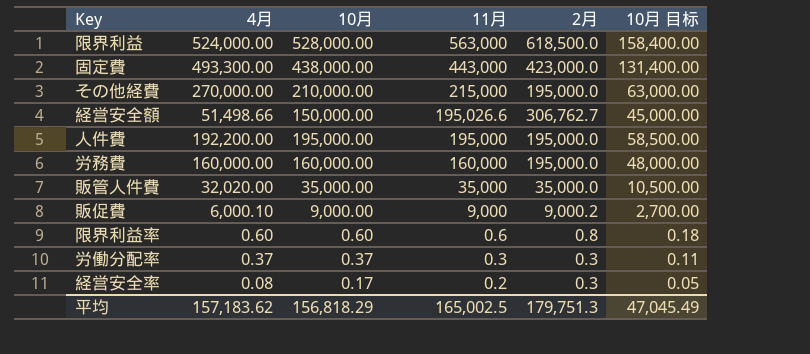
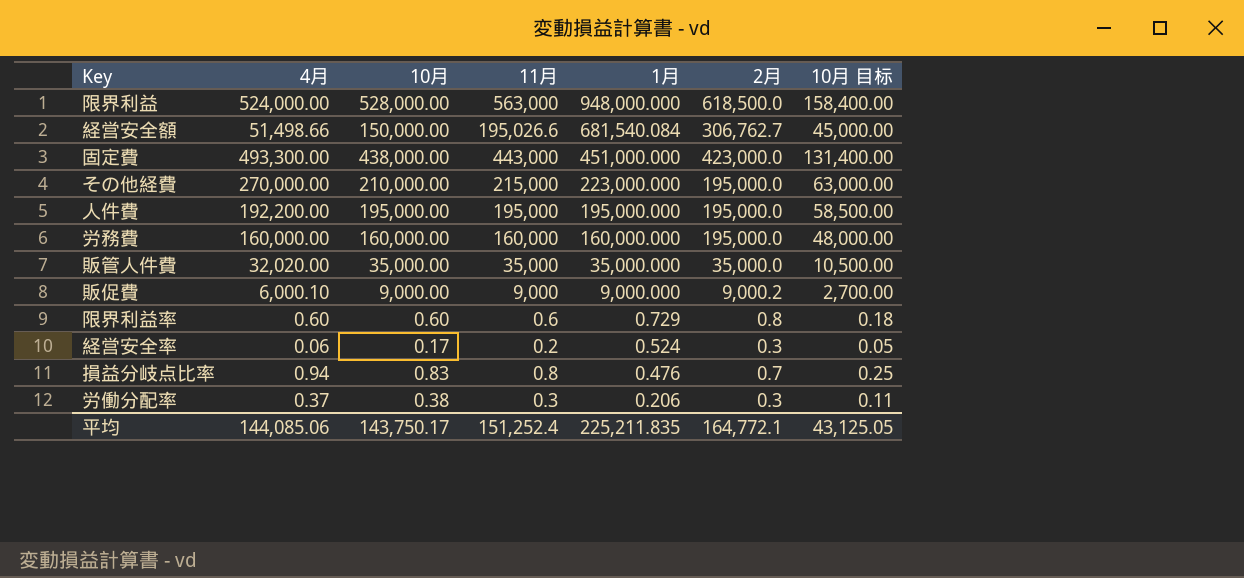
row order: 11月 descending -> 1月 descending
column 1月 | position: none -> 5
経営安全率 | 4月: 0.08 -> 0.06
row 損益分岐点比率: none -> 0.94 | 0.83 | 0.8 | 0.476 | 0.7 | 0.25
労働分配率 | 10月: 0.37 -> 0.38
平均 | 4月: 157,183.62 -> 144,085.06
平均 | 10月: 156,818.29 -> 143,750.17
平均 | 11月: 165,002.5 -> 151,252.4
平均 | 2月: 179,751.3 -> 164,772.1
平均 | 10月 目标: 47,045.49 -> 43,125.05

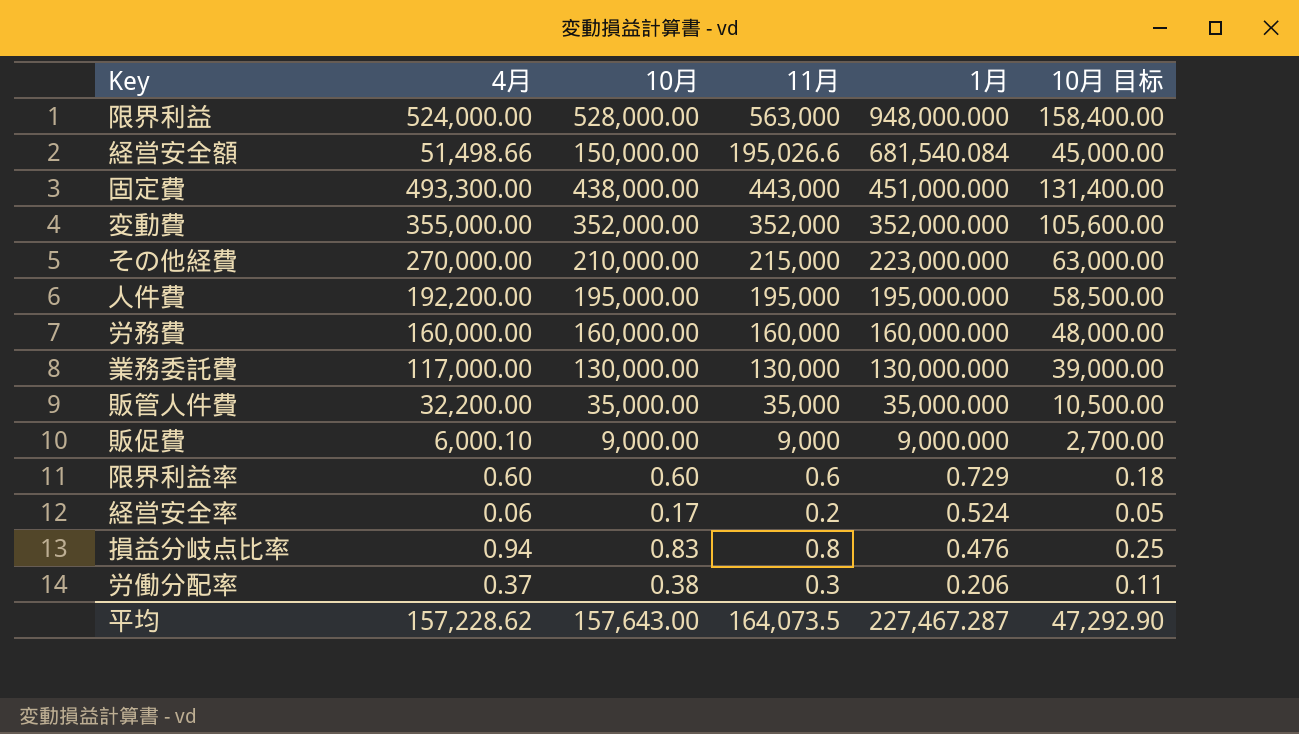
column 2月 | position: 6 -> none
row 変動費: none -> 355,000.00 | 352,000.00 | 352,000 | 352,000.000 | 105,600.00
row 業務委託費: none -> 117,000.00 | 130,000.00 | 130,000 | 130,000.000 | 39,000.00
販管人件費 | 4月: 32,020.00 -> 32,200.00
平均 | 4月: 144,085.06 -> 157,228.62
平均 | 10月: 143,750.17 -> 157,643.00
平均 | 11月: 151,252.4 -> 164,073.5
平均 | 1月: 225,211.835 -> 227,467.287
平均 | 10月 目标: 43,125.05 -> 47,292.90

